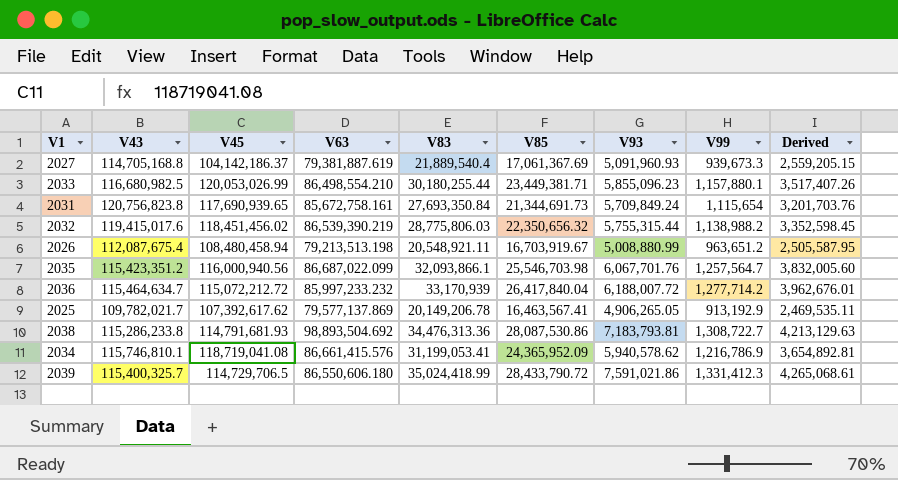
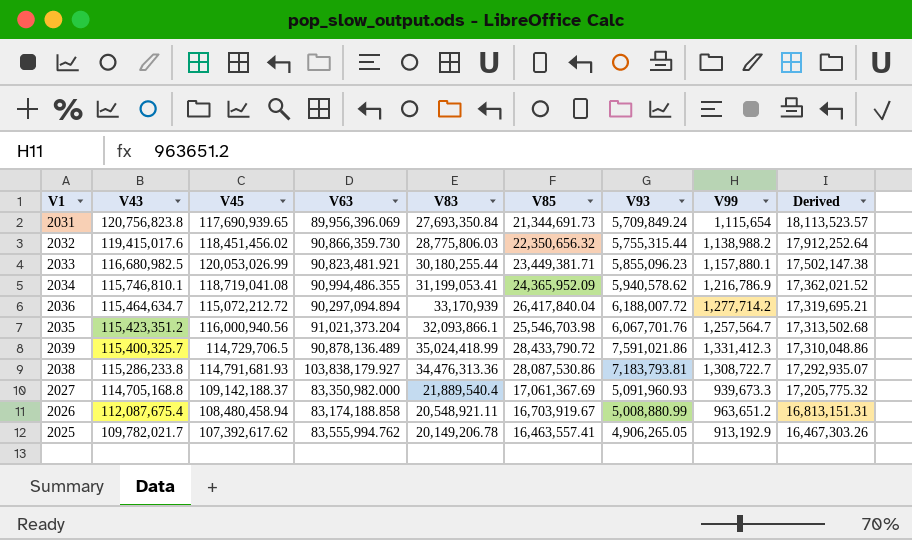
row order: none -> V43 descending
column Derived | formula: [V85] * 0.15 -> [V43] * 0.15
2031 | V63: 85,672,758.161 -> 89,956,396.069
2032 | V63: 86,539,390.219 -> 90,866,359.730
2033 | V63: 86,498,554.210 -> 90,823,481.921
2034 | V63: 86,661,415.576 -> 90,994,486.355
2036 | V63: 85,997,233.232 -> 90,297,094.894
2035 | V63: 86,687,022.099 -> 91,021,373.204
2039 | V63: 86,550,606.180 -> 90,878,136.489
2038 | V63: 98,893,504.692 -> 103,838,179.927
2027 | V45: 104,142,186.37 -> 109,142,188.37
2027 | V63: 79,381,887.619 -> 83,350,982.000
2026 | V63: 79,213,513.198 -> 83,174,188.858
2025 | V63: 79,577,137.869 -> 83,555,994.762
2025 | V85: 16,463,567.41 -> 16,463,557.41

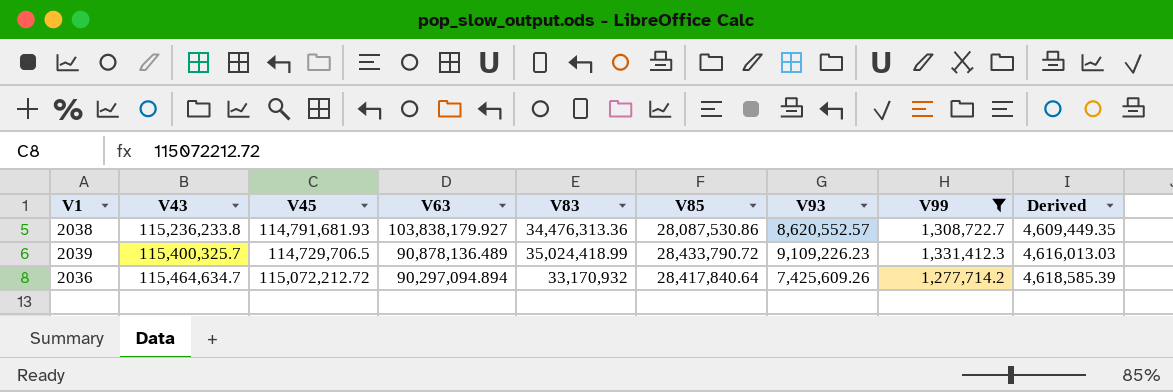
filter: none -> V99 >= 1,277,714.2
row order: V43 descending -> V43 ascending
column Derived | formula: [V43] * 0.15 -> [V43] * 0.04
2038 | V43: 115,286,233.8 -> 115,236,233.8
2038 | V93: 7,183,793.81 -> 8,620,552.57
2039 | V93: 7,591,021.86 -> 9,109,226.23
2036 | V83: 33,170,939 -> 33,170,932
2036 | V85: 26,417,840.04 -> 28,417,840.64
2036 | V93: 6,188,007.72 -> 7,425,609.26

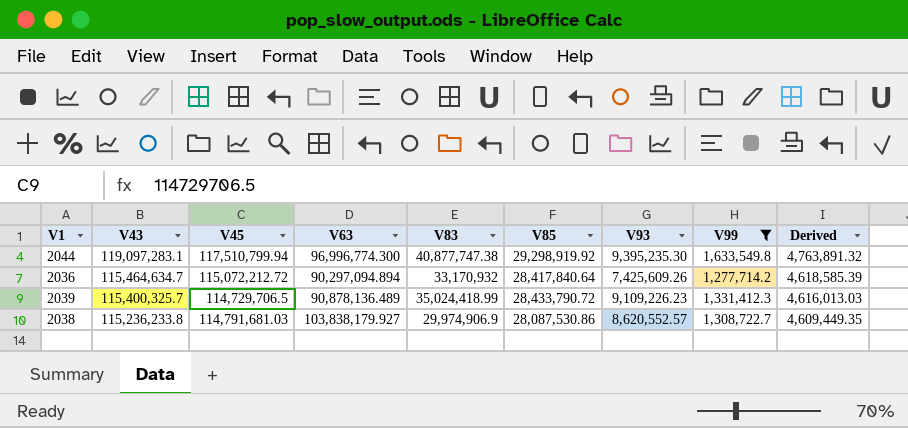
row order: V43 ascending -> V43 descending
row 2044: none -> 119,097,283.1 | 117,510,799.94 | 96,996,774.300 | 40,877,747.38 | 29,298,919.92 | 9,395,235.30 | 1,633,549.8 | 4,763,891.32
2038 | V45: 114,791,681.93 -> 114,791,681.03
2038 | V83: 34,476,313.36 -> 29,974,906.9

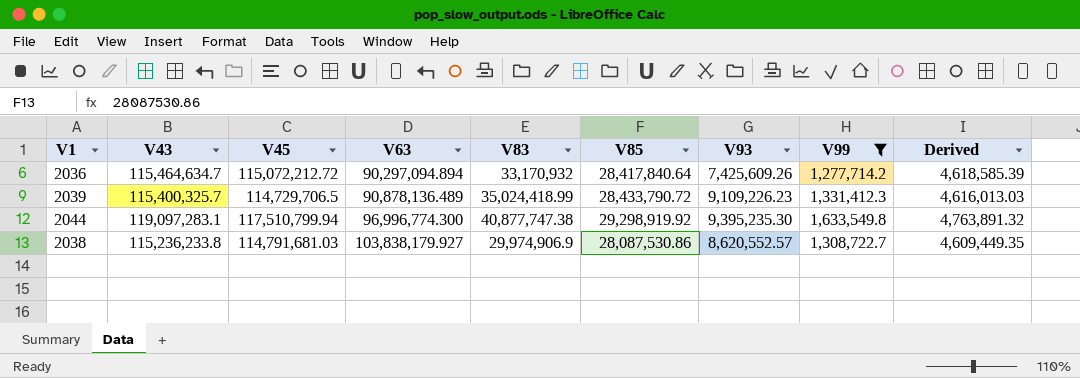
row order: V43 descending -> V63 ascending

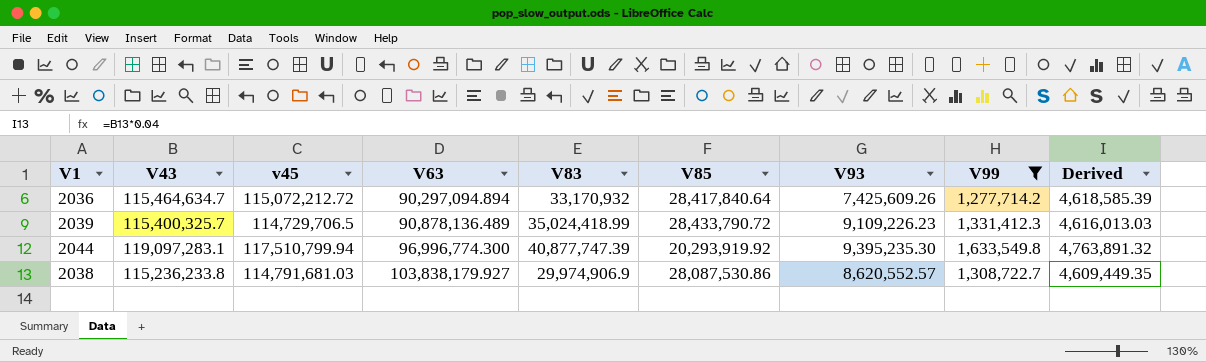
column name: V45 -> v45
2044 | V83: 40,877,747.38 -> 40,877,747.39
2044 | V85: 29,298,919.92 -> 20,293,919.92

